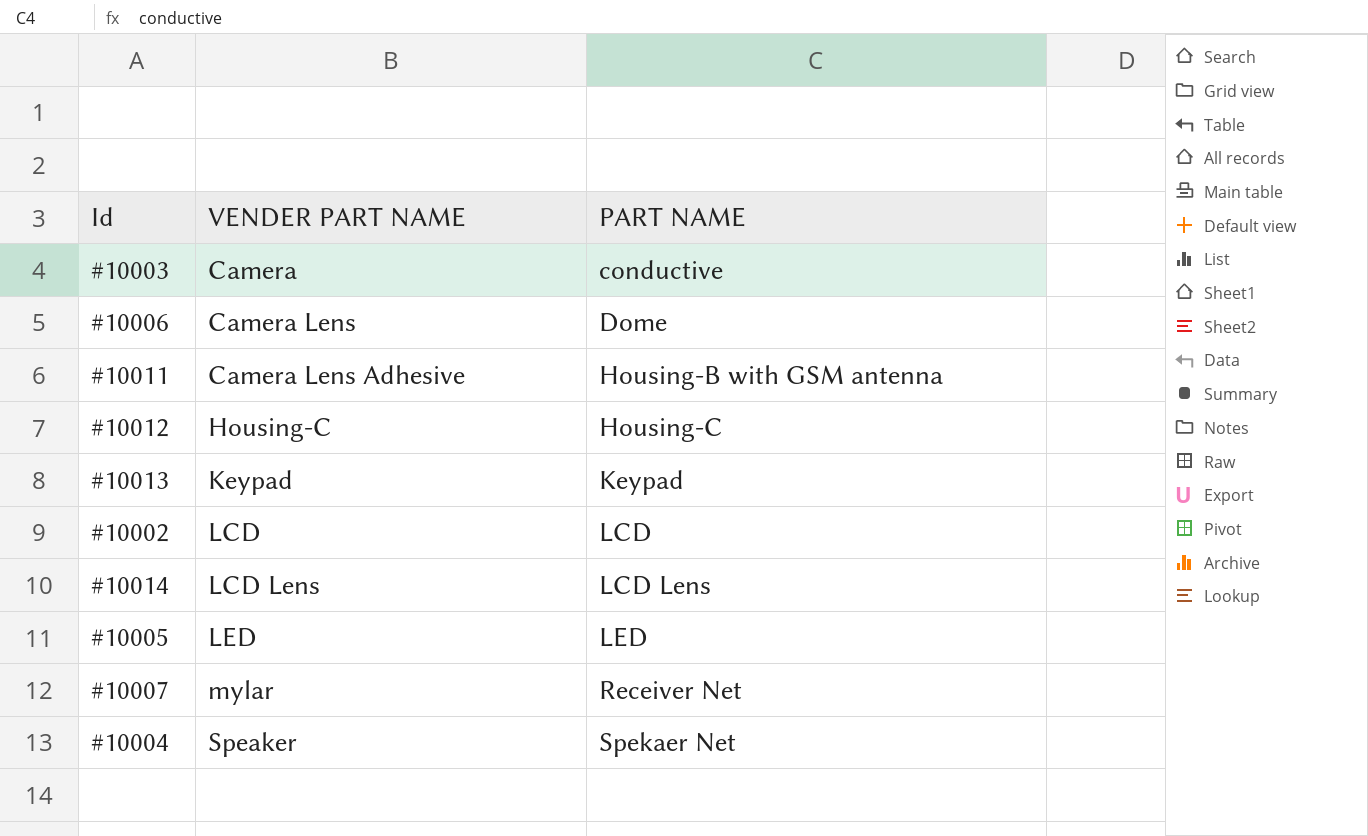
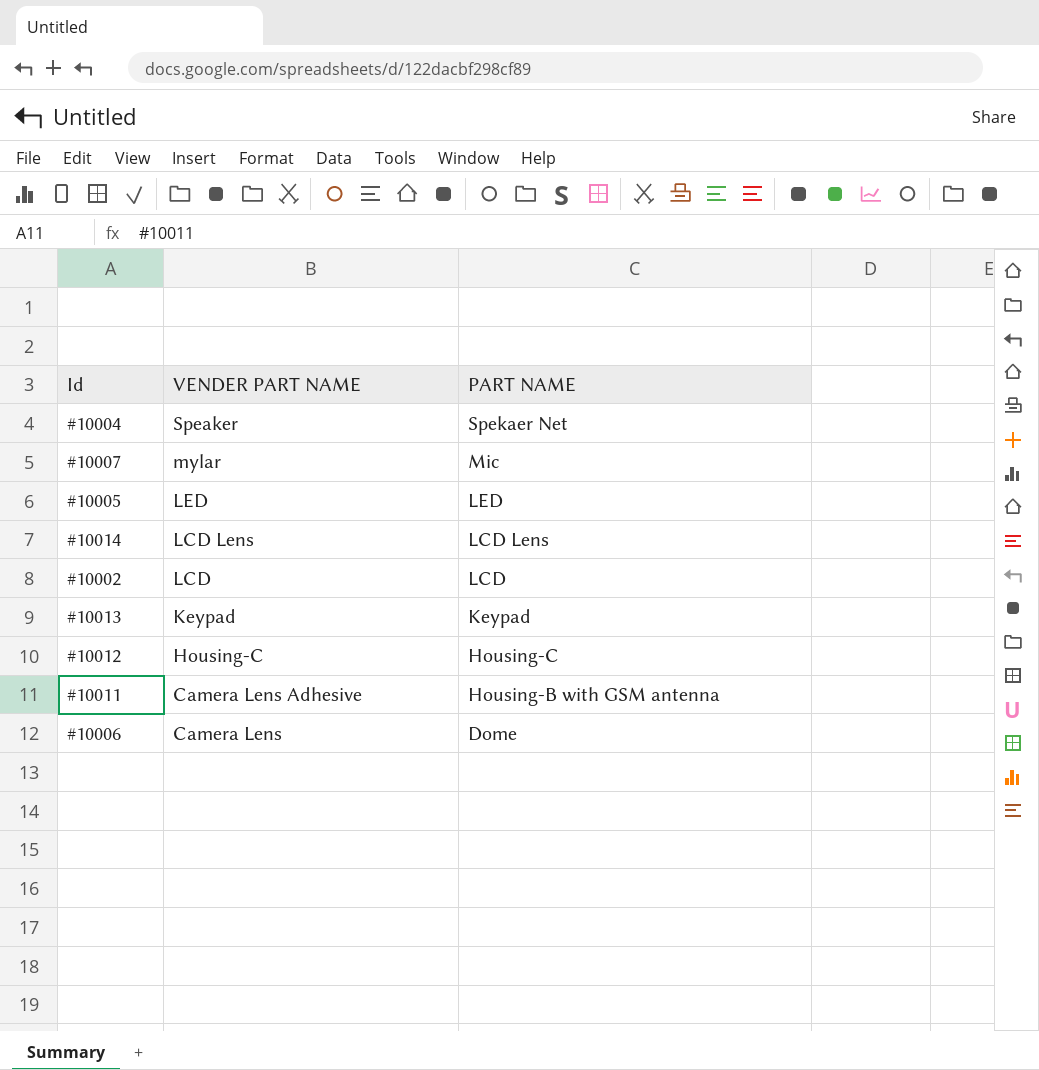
row order: VENDER PART NAME ascending -> VENDER PART NAME descending
row #10003: Camera | conductive -> none
#10007 | PART NAME: Receiver Net -> Mic

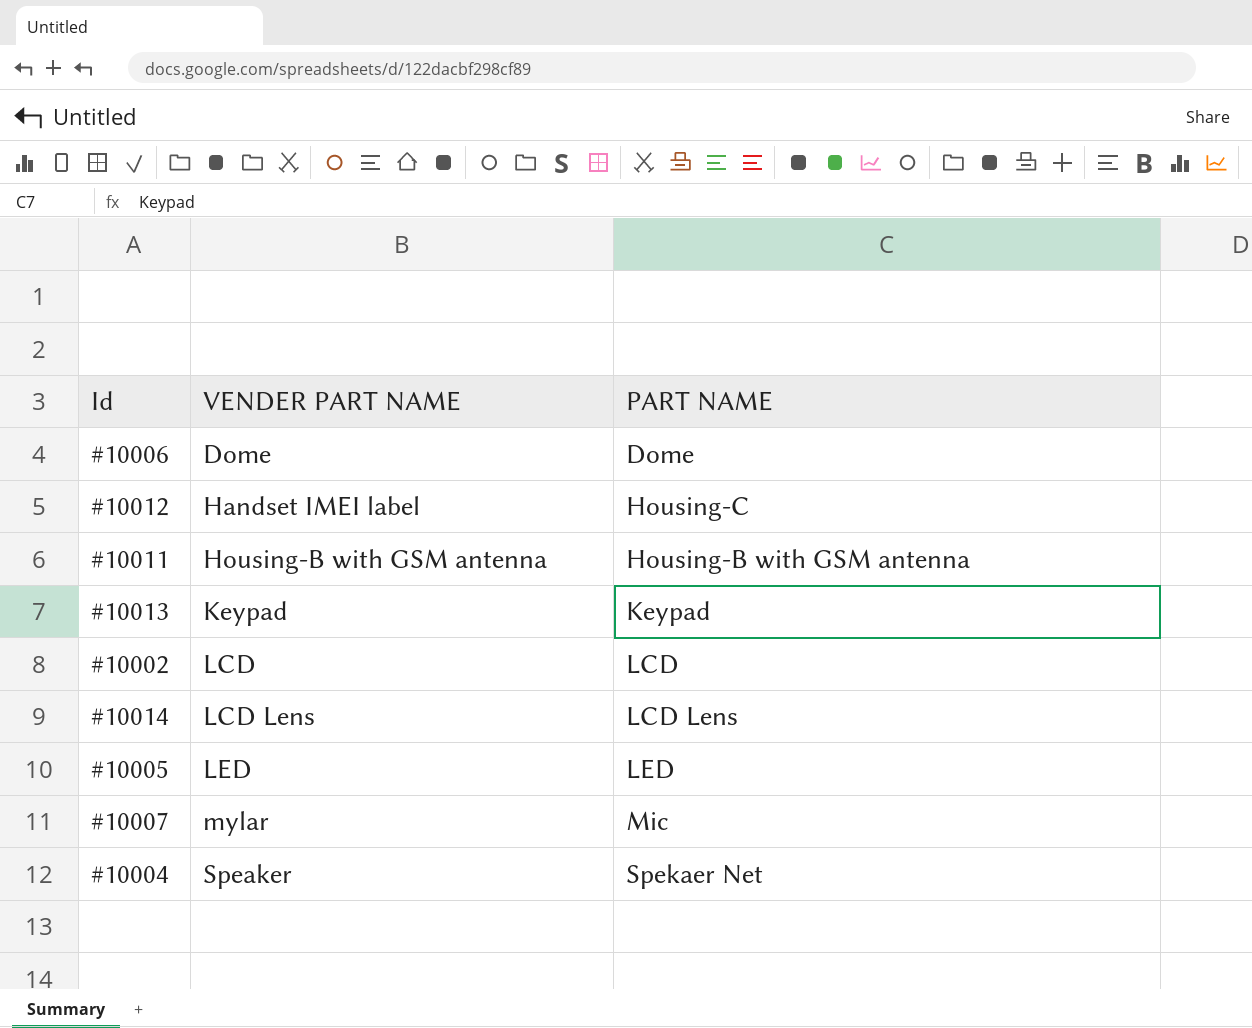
row order: VENDER PART NAME descending -> VENDER PART NAME ascending
#10006 | VENDER PART NAME: Camera Lens -> Dome
#10012 | VENDER PART NAME: Housing-C -> Handset IMEI label
#10011 | VENDER PART NAME: Camera Lens Adhesive -> Housing-B with GSM antenna

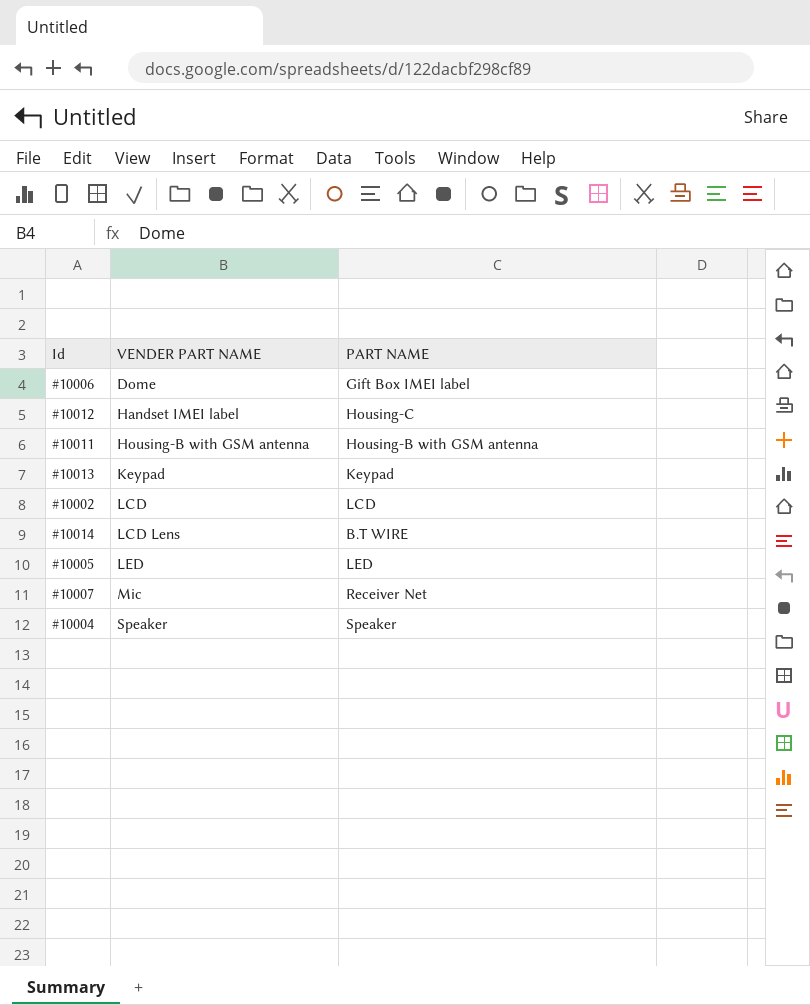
#10006 | PART NAME: Dome -> Gift Box IMEI label
#10014 | PART NAME: LCD Lens -> B.T WIRE
#10007 | VENDER PART NAME: mylar -> Mic
#10007 | PART NAME: Mic -> Receiver Net
#10004 | PART NAME: Spekaer Net -> Speaker

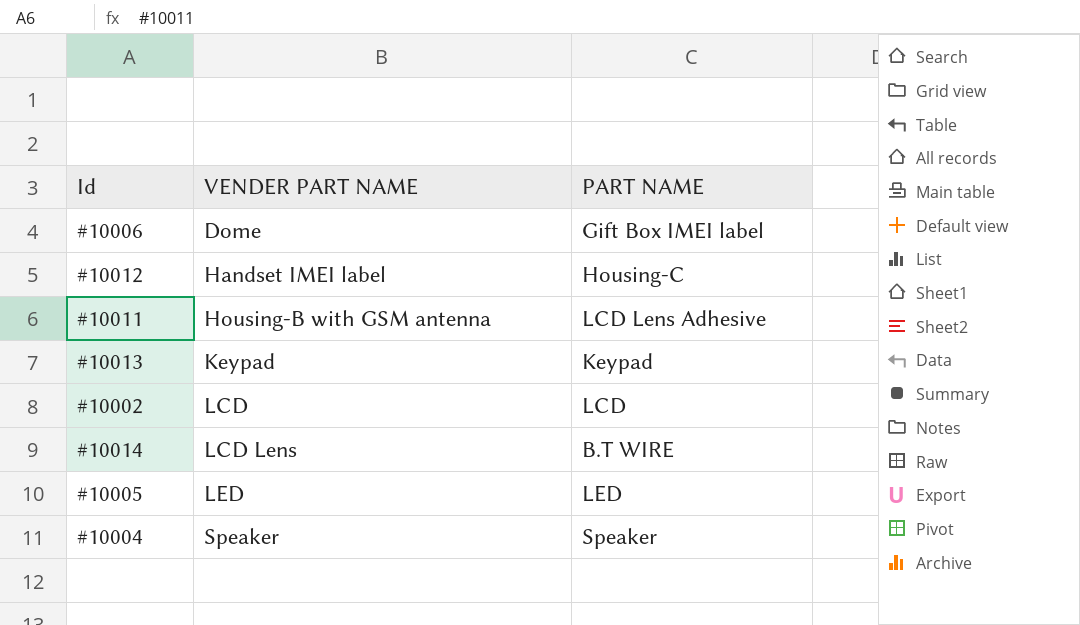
row #10007: Mic | Receiver Net -> none
#10011 | PART NAME: Housing-B with GSM antenna -> LCD Lens Adhesive

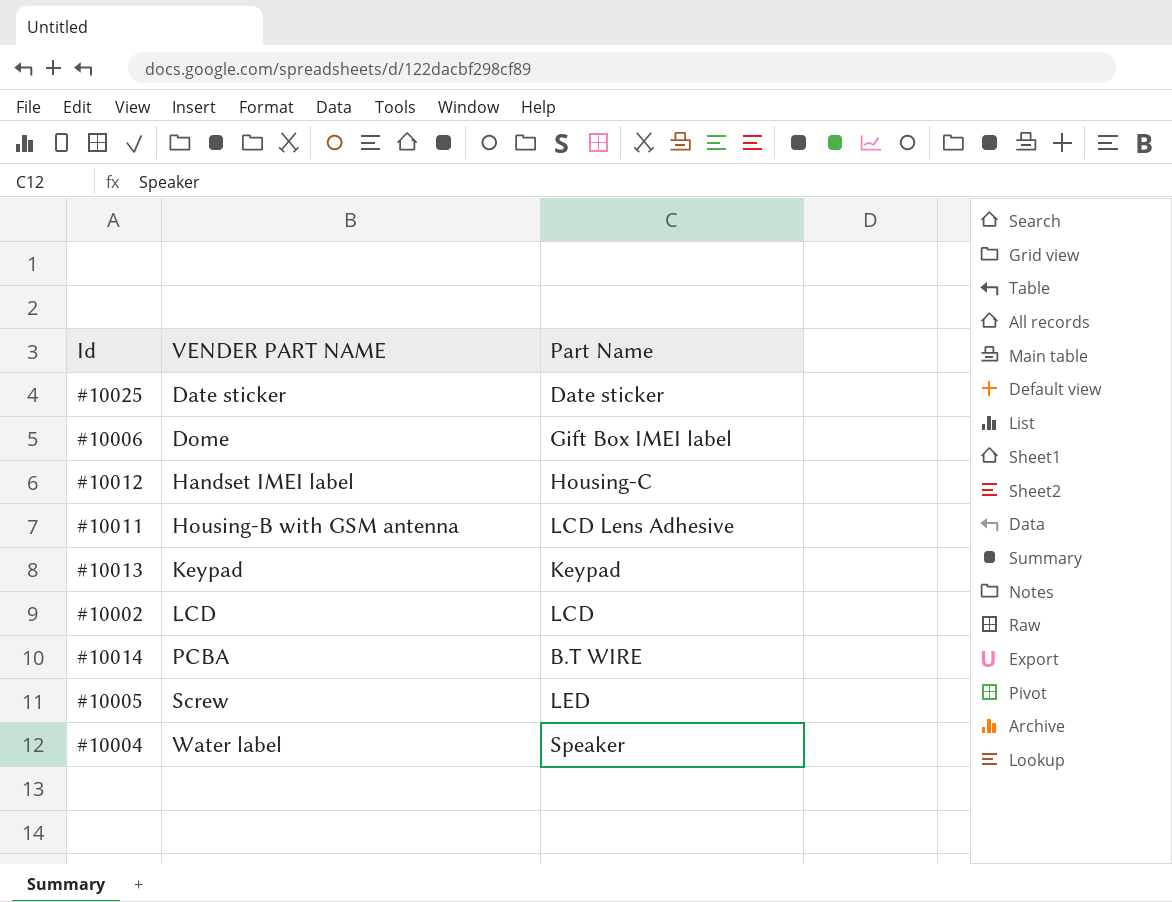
column name: PART NAME -> Part Name
row #10025: none -> Date sticker | Date sticker
#10014 | VENDER PART NAME: LCD Lens -> PCBA
#10005 | VENDER PART NAME: LED -> Screw
#10004 | VENDER PART NAME: Speaker -> Water label

